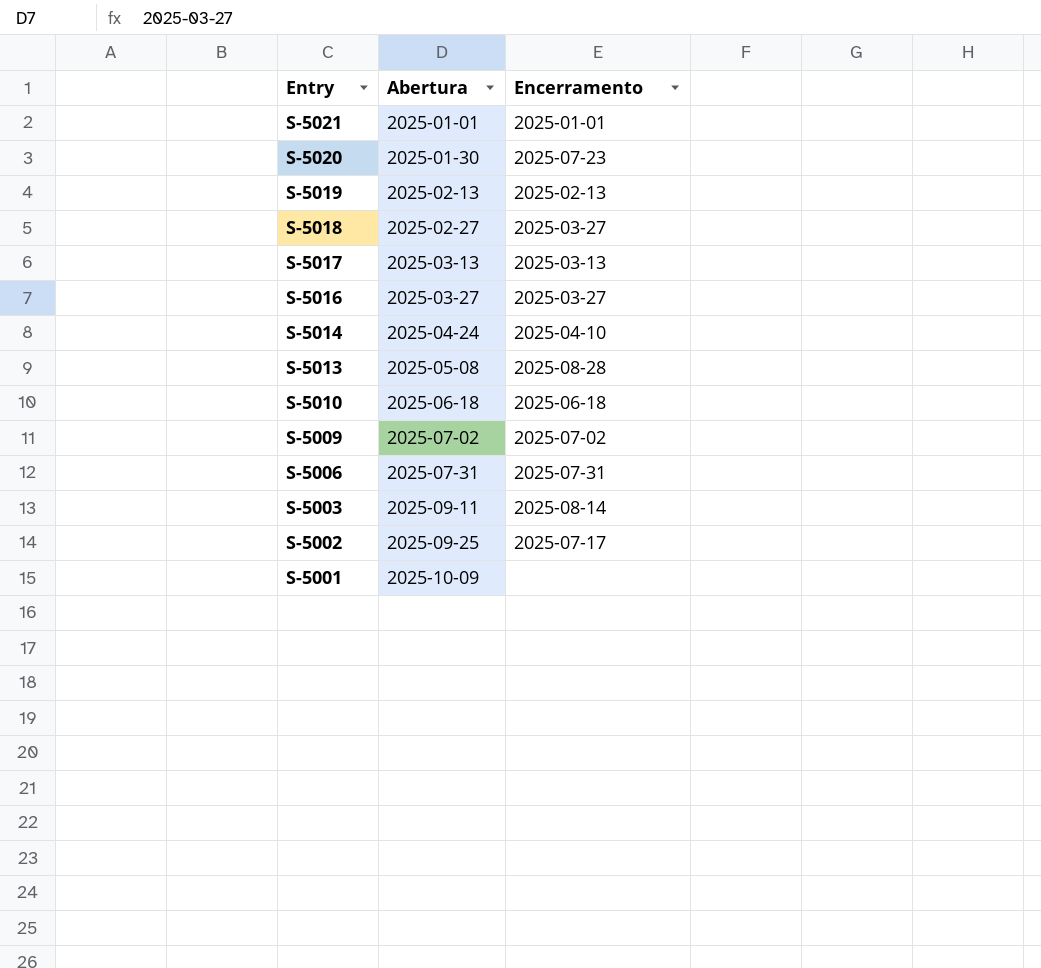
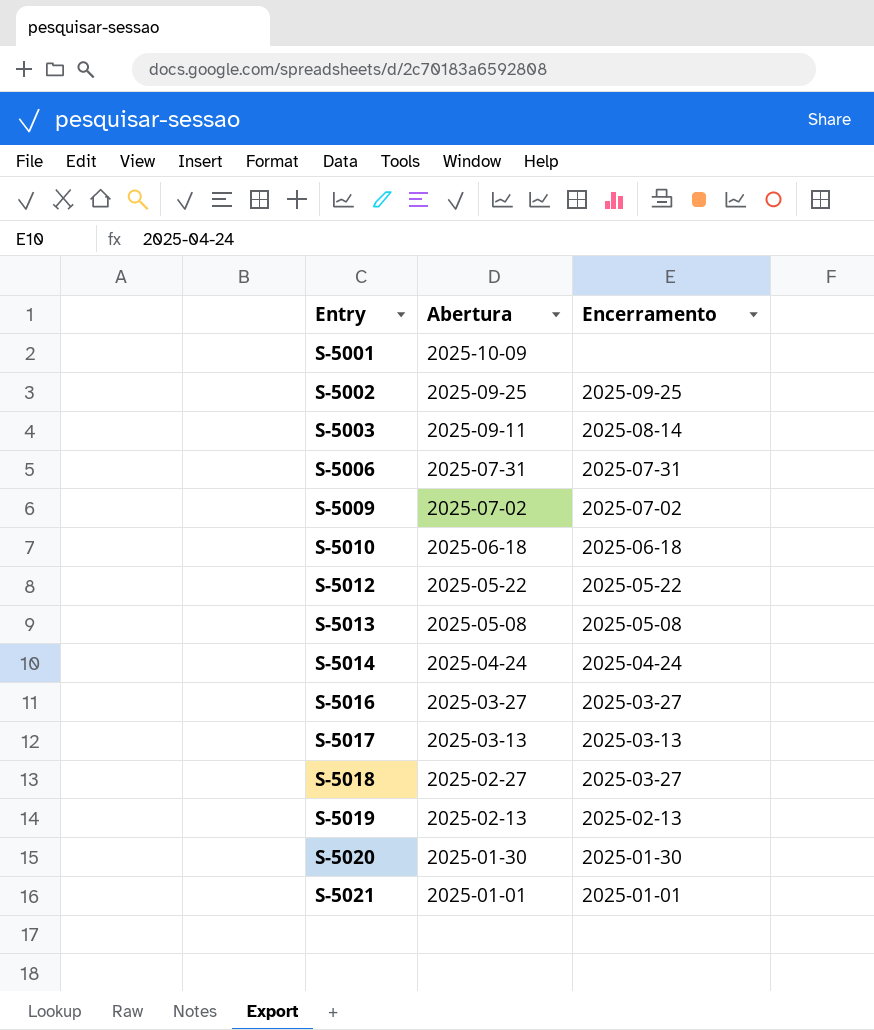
row order: Entry descending -> Entry ascending
S-5002 | Encerramento: 2025-07-17 -> 2025-09-25
row S-5012: none -> 2025-05-22 | 2025-05-22
S-5013 | Encerramento: 2025-08-28 -> 2025-05-08
S-5014 | Encerramento: 2025-04-10 -> 2025-04-24
S-5020 | Encerramento: 2025-07-23 -> 2025-01-30

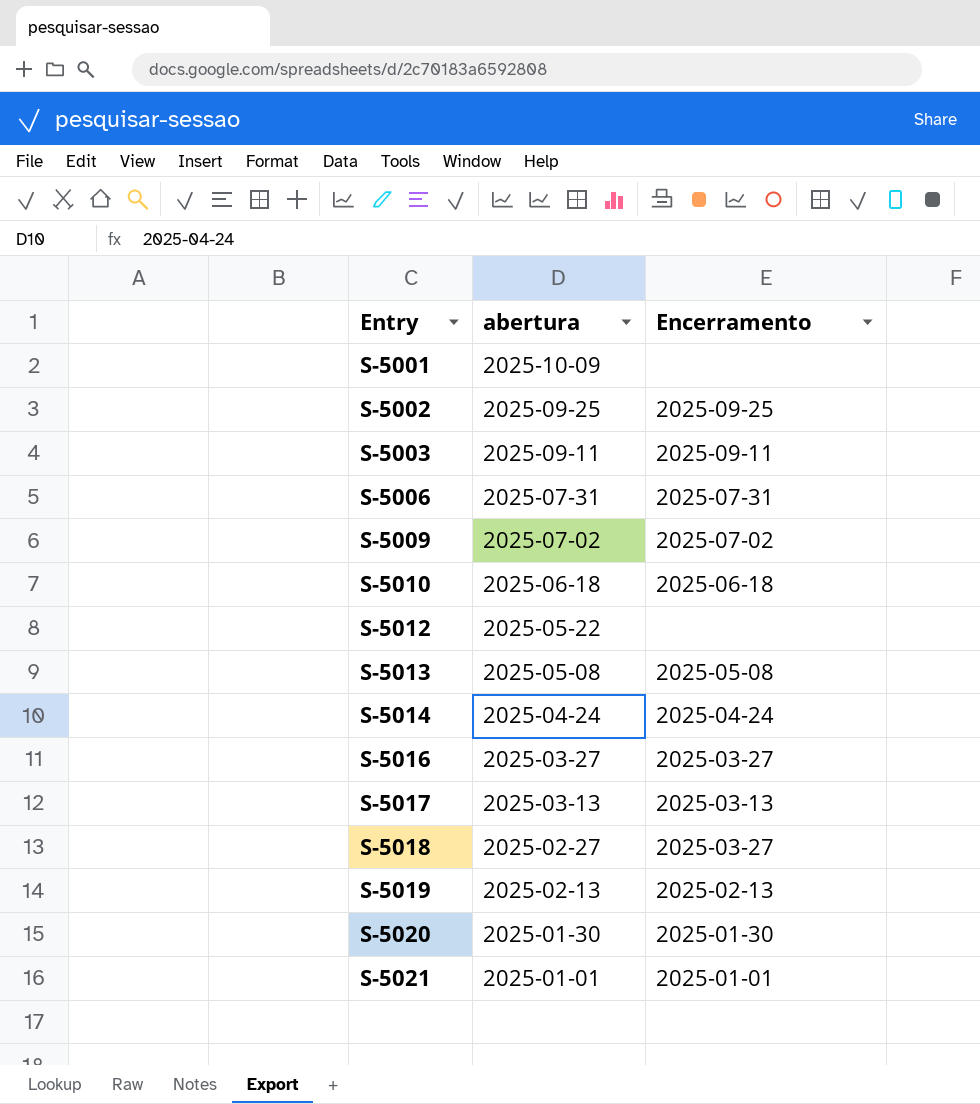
column name: Abertura -> abertura
S-5003 | Encerramento: 2025-08-14 -> 2025-09-11
S-5012 | Encerramento: 2025-05-22 -> none

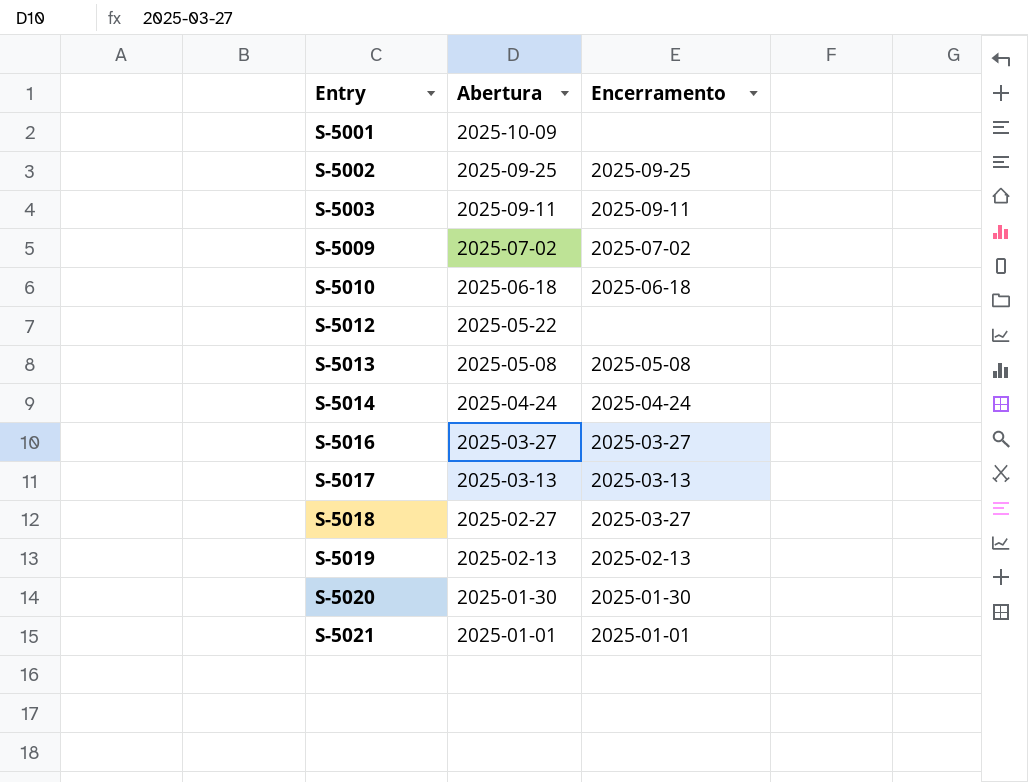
column name: abertura -> Abertura
row S-5006: 2025-07-31 | 2025-07-31 -> none

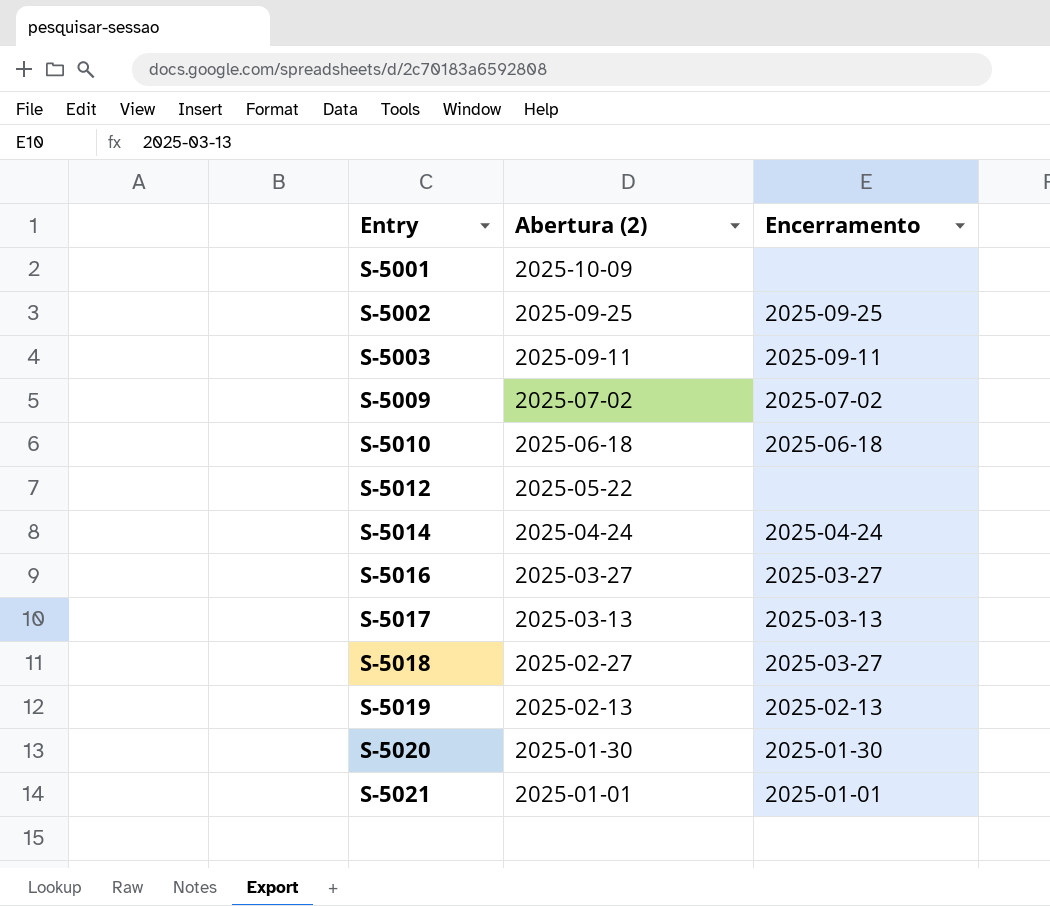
column name: Abertura -> Abertura (2)
row S-5013: 2025-05-08 | 2025-05-08 -> none

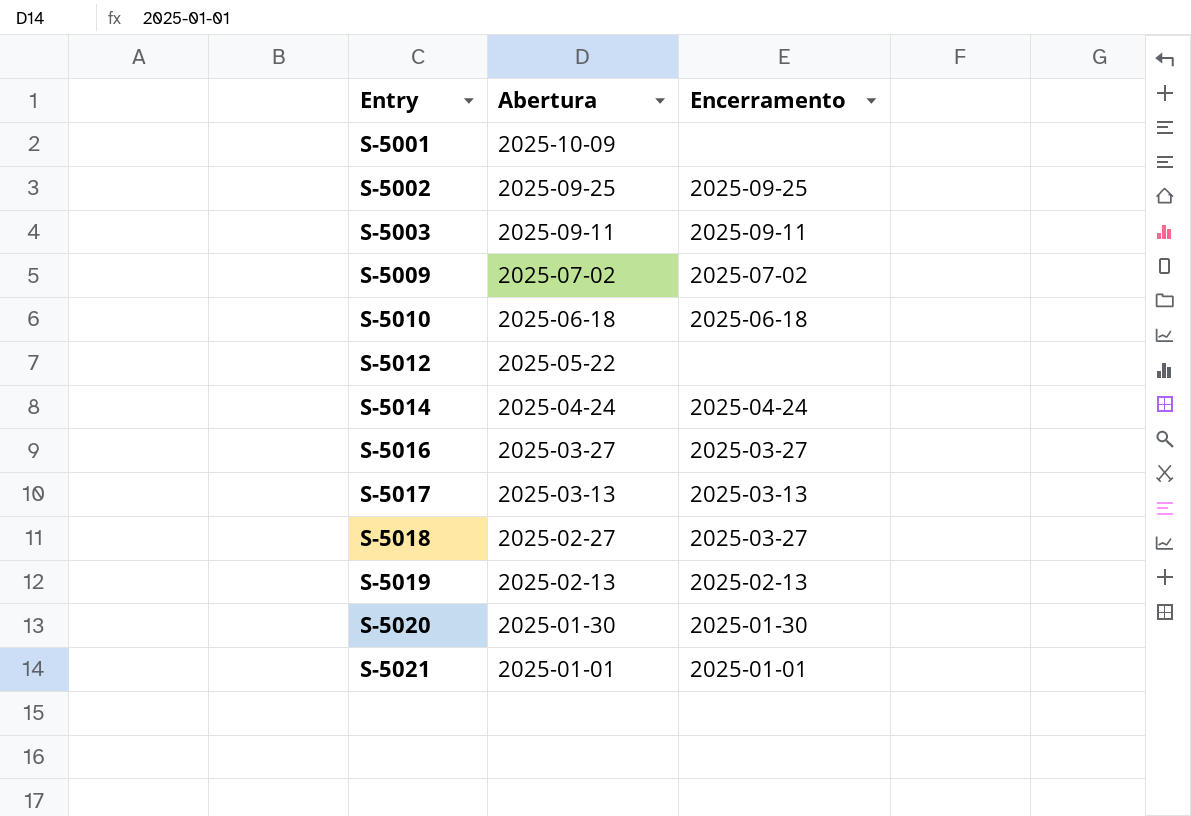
column name: Abertura (2) -> Abertura

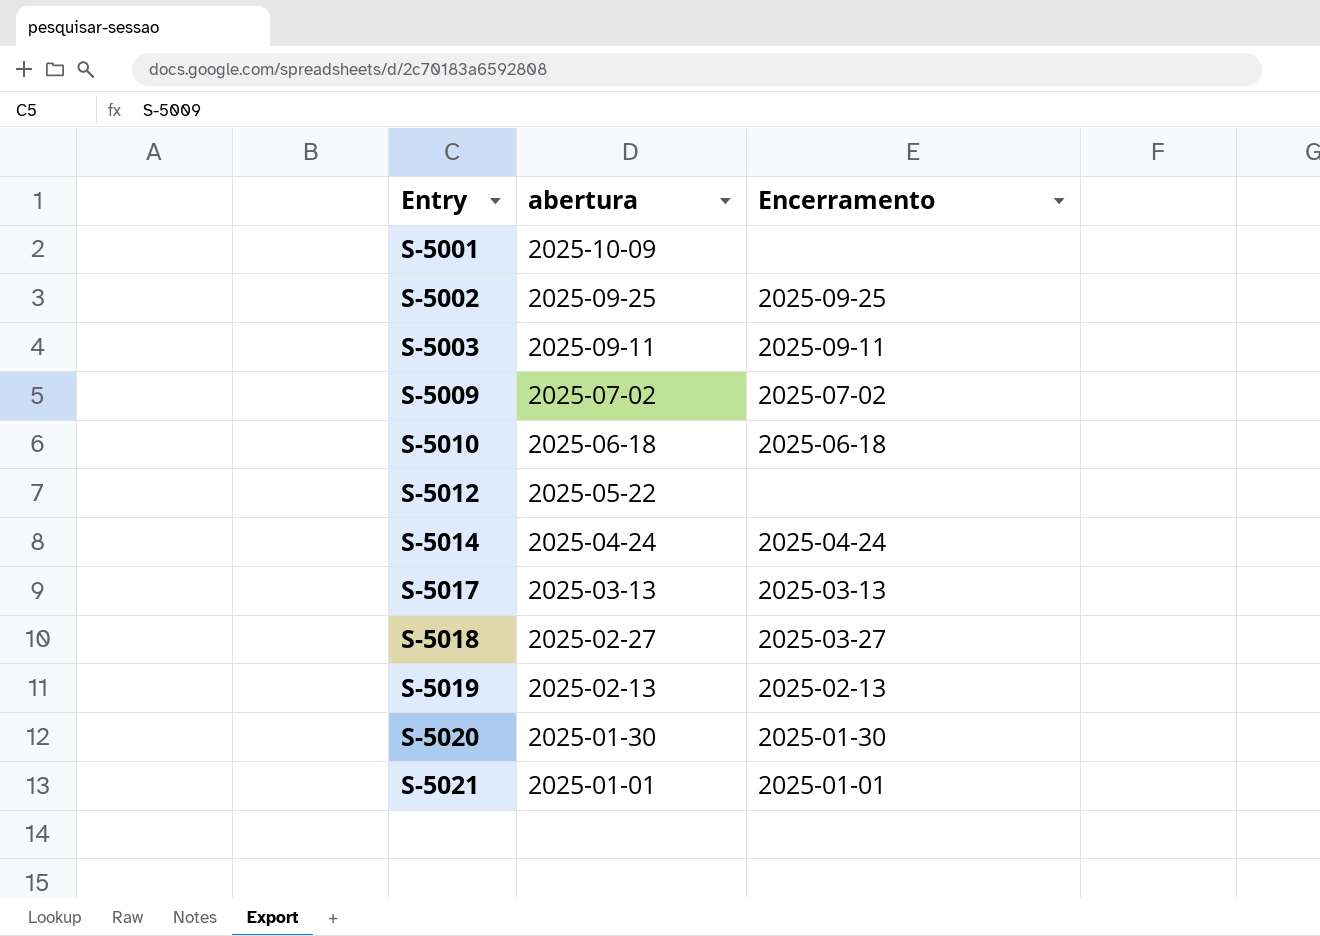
column name: Abertura -> abertura
row S-5016: 2025-03-27 | 2025-03-27 -> none

